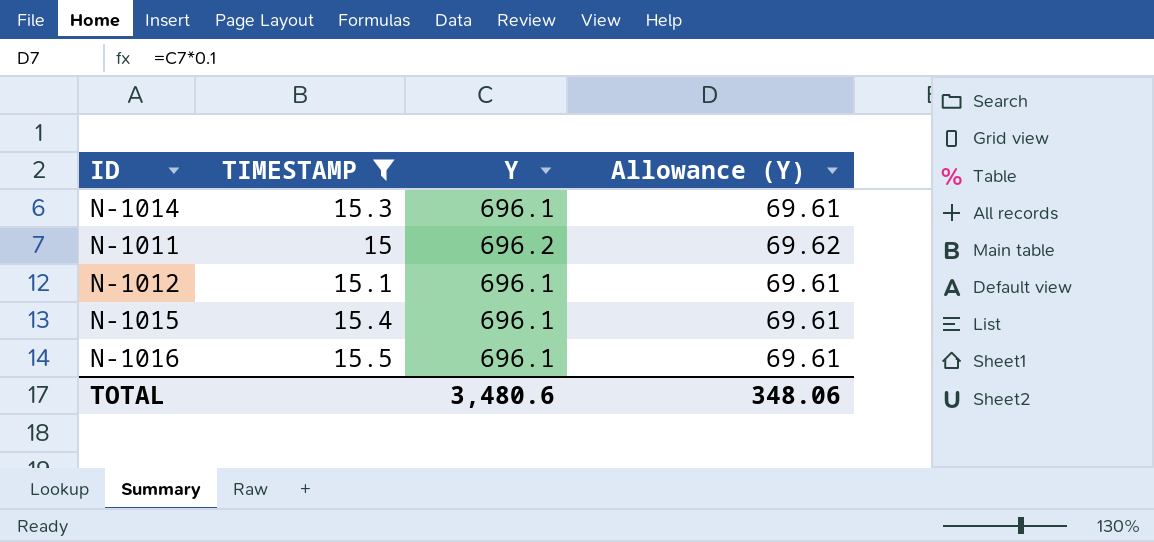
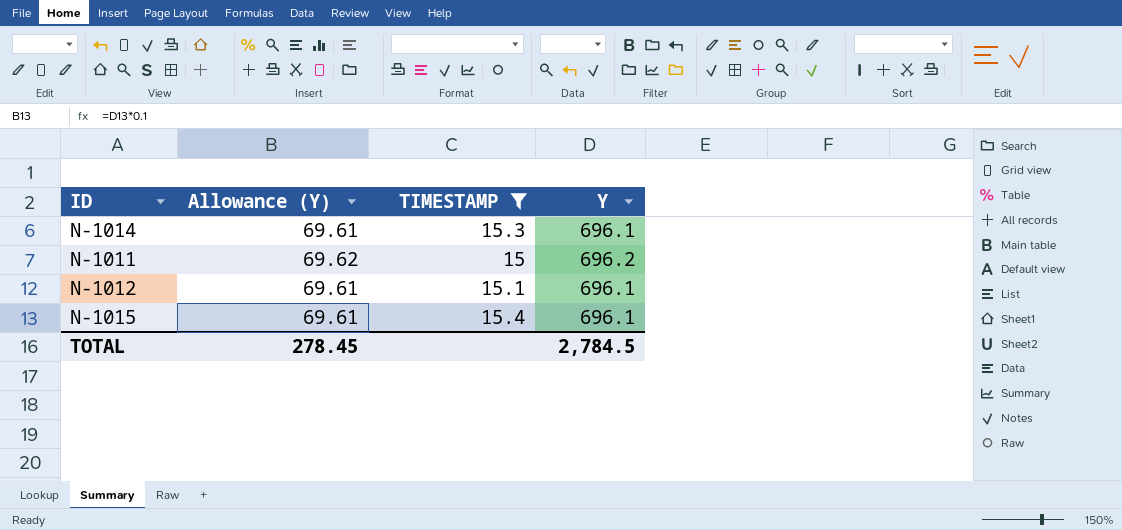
column Allowance (Y) | position: 4 -> 2
row N-1016: 15.5 | 696.1 | 69.61 -> none
TOTAL | Allowance (Y): 348.06 -> 278.45
TOTAL | Y: 3,480.6 -> 2,784.5

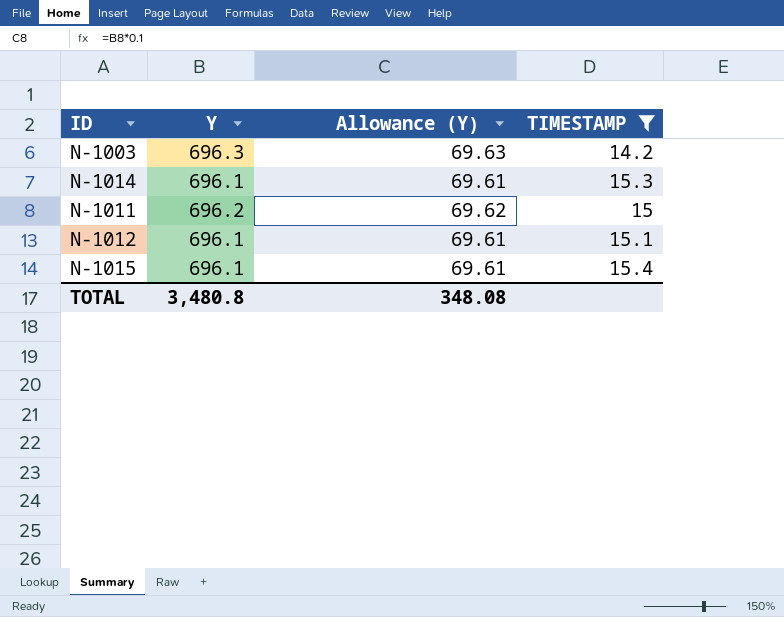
column Y | position: 4 -> 2
row N-1003: none -> 696.3 | 69.63 | 14.2
TOTAL | Y: 2,784.5 -> 3,480.8
TOTAL | Allowance (Y): 278.45 -> 348.08

